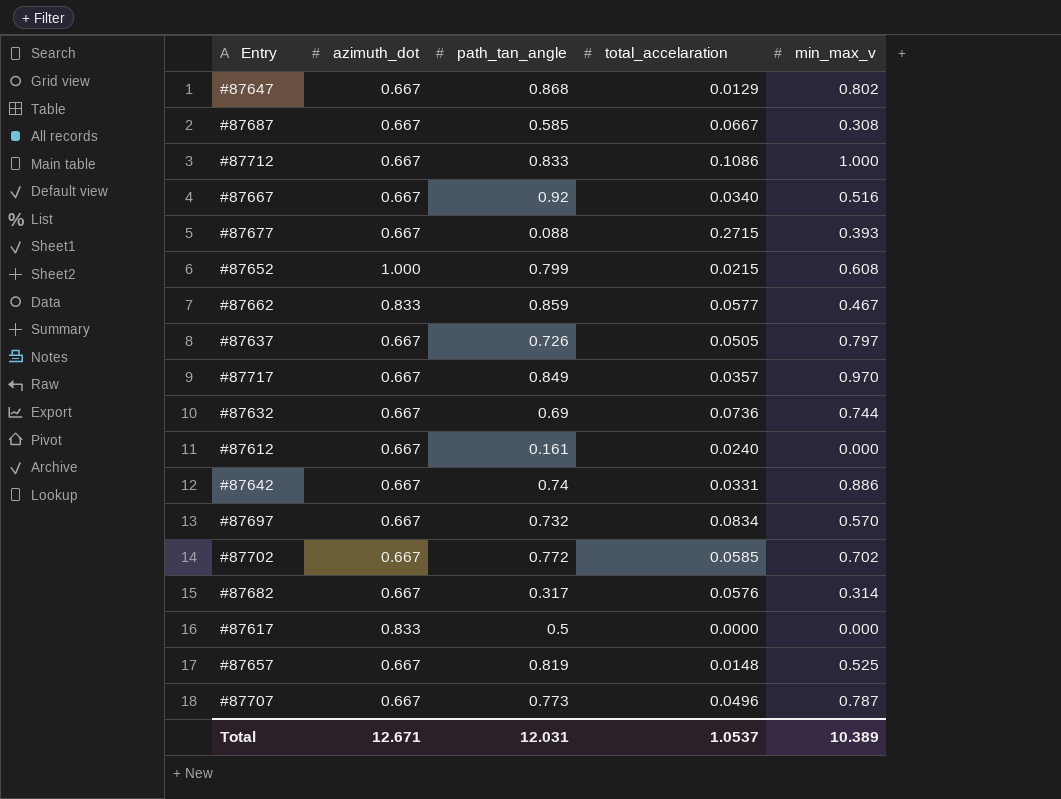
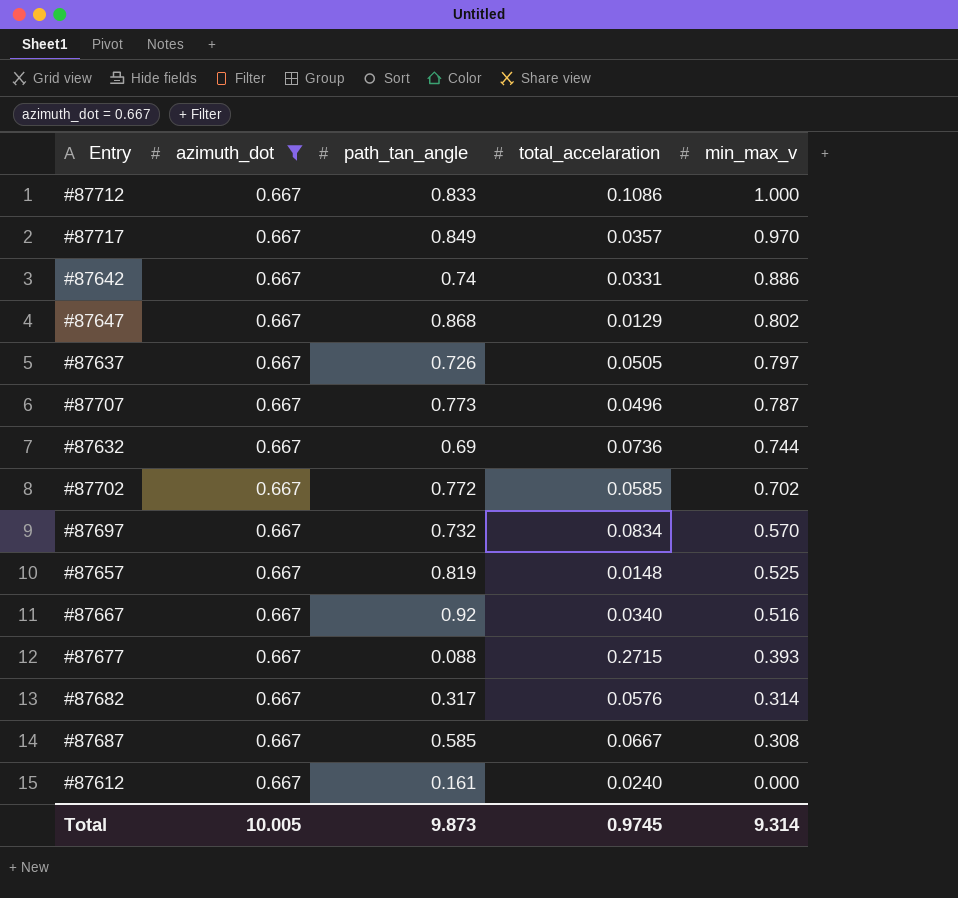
filter: none -> azimuth_dot = 0.667
row order: none -> min_max_v descending
Total | azimuth_dot: 12.671 -> 10.005
Total | path_tan_angle: 12.031 -> 9.873
Total | total_accelaration: 1.0537 -> 0.9745
Total | min_max_v: 10.389 -> 9.314

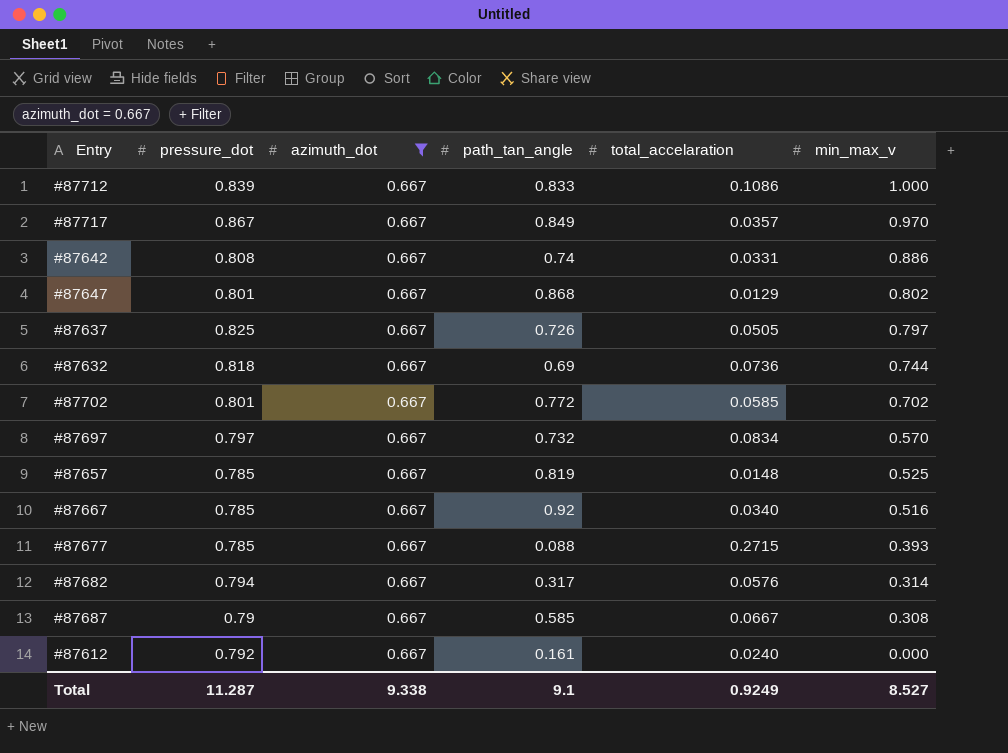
column pressure_dot | position: none -> 2
row #87707: 0.667 | 0.773 | 0.0496 | 0.787 -> none
Total | azimuth_dot: 10.005 -> 9.338
Total | path_tan_angle: 9.873 -> 9.1
Total | total_accelaration: 0.9745 -> 0.9249
Total | min_max_v: 9.314 -> 8.527

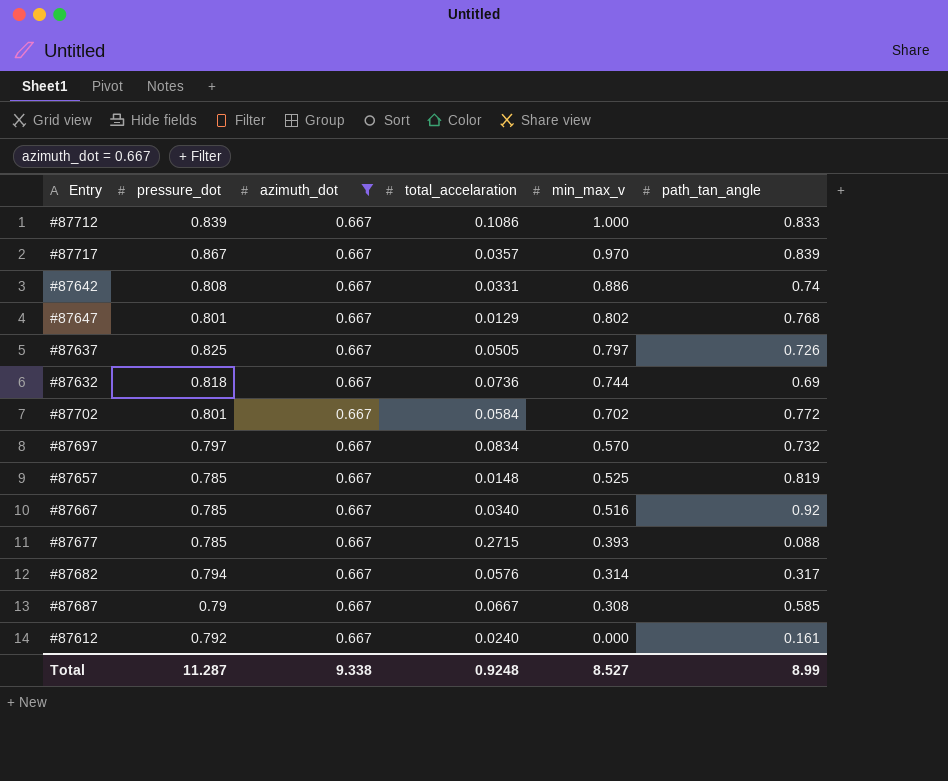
column path_tan_angle | position: 4 -> 6
#87717 | path_tan_angle: 0.849 -> 0.839
#87647 | path_tan_angle: 0.868 -> 0.768
#87702 | total_accelaration: 0.0585 -> 0.0584
Total | total_accelaration: 0.9249 -> 0.9248
Total | path_tan_angle: 9.1 -> 8.99

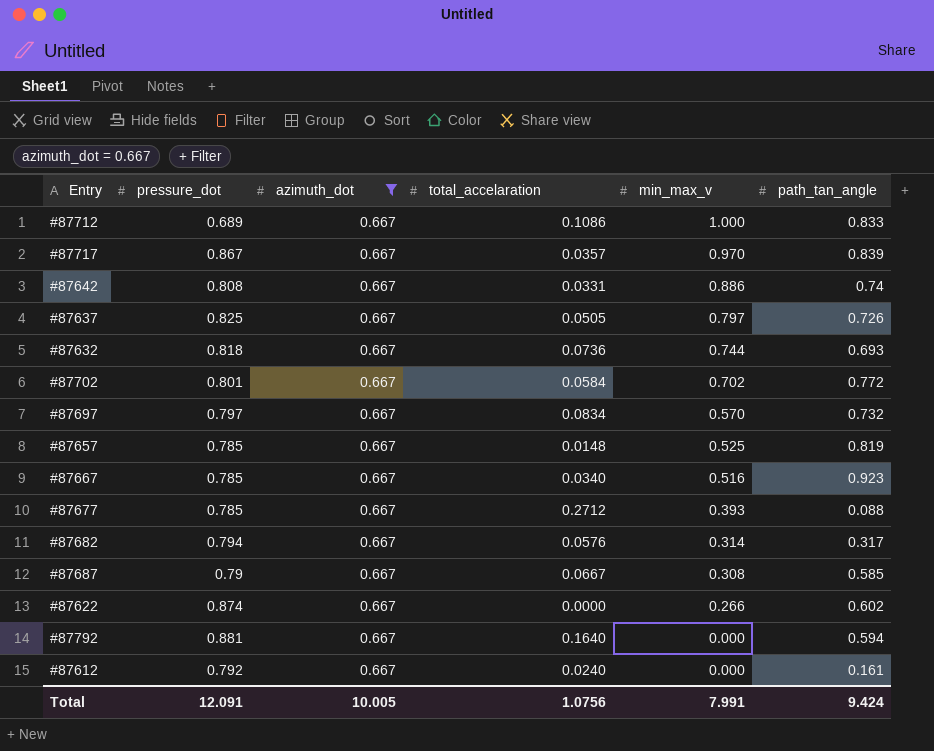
row #87647: 0.801 | 0.667 | 0.0129 | 0.802 | 0.768 -> none
#87712 | pressure_dot: 0.839 -> 0.689
#87632 | path_tan_angle: 0.69 -> 0.693
#87667 | path_tan_angle: 0.92 -> 0.923
#87677 | total_accelaration: 0.2715 -> 0.2712
row #87622: none -> 0.874 | 0.667 | 0.0000 | 0.266 | 0.602
row #87792: none -> 0.881 | 0.667 | 0.1640 | 0.000 | 0.594
Total | pressure_dot: 11.287 -> 12.091
Total | azimuth_dot: 9.338 -> 10.005
Total | total_accelaration: 0.9248 -> 1.0756
Total | min_max_v: 8.527 -> 7.991
Total | path_tan_angle: 8.99 -> 9.424

